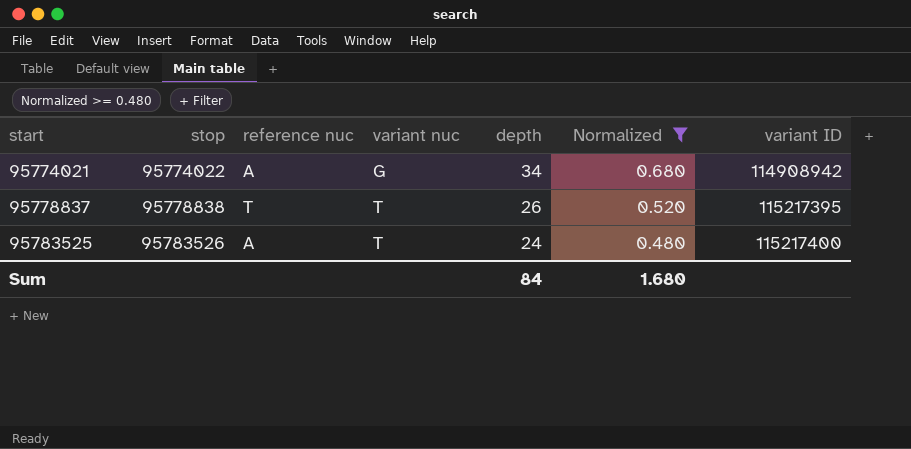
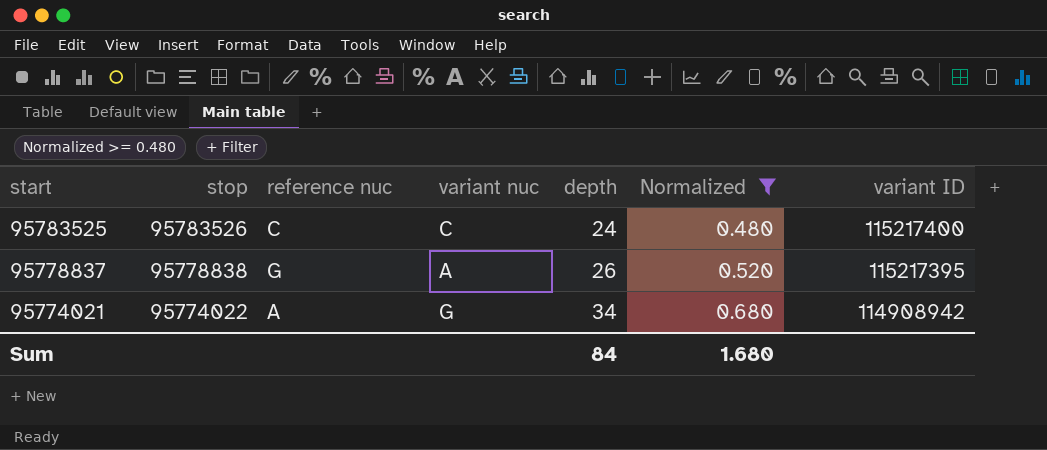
row order: start ascending -> start descending
95783525 | reference nuc: A -> C
95783525 | variant nuc: T -> C
95778837 | reference nuc: T -> G
95778837 | variant nuc: T -> A

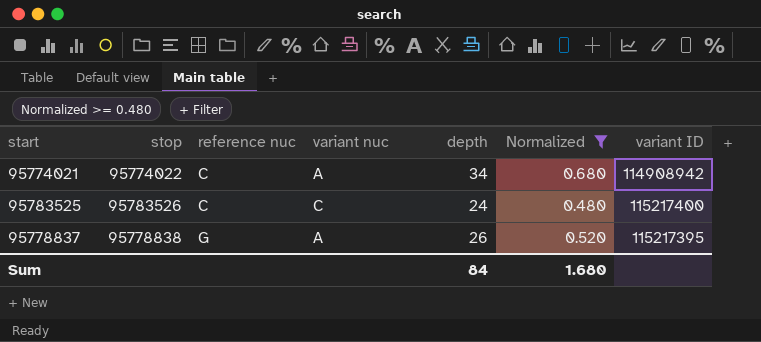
row order: start descending -> reference nuc ascending
95774021 | reference nuc: A -> C
95774021 | variant nuc: G -> A

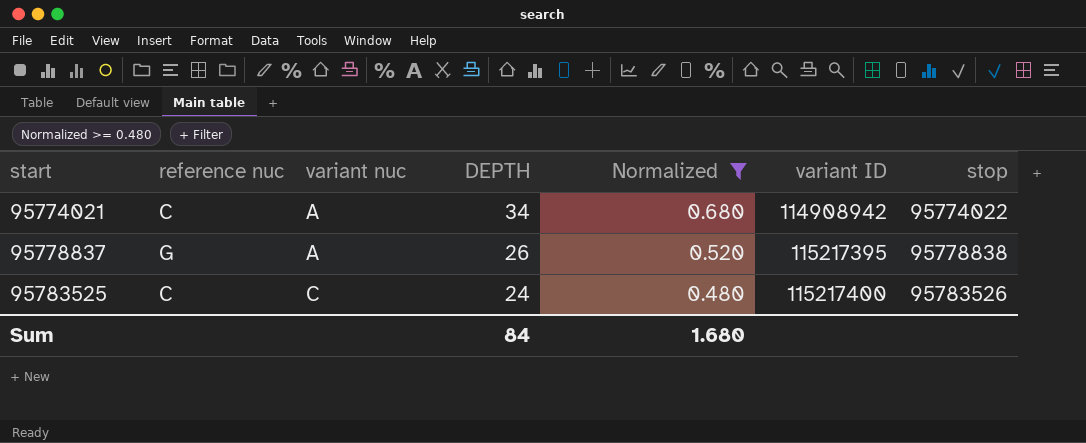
row order: reference nuc ascending -> start ascending
column name: depth -> DEPTH
column stop | position: 2 -> 7

